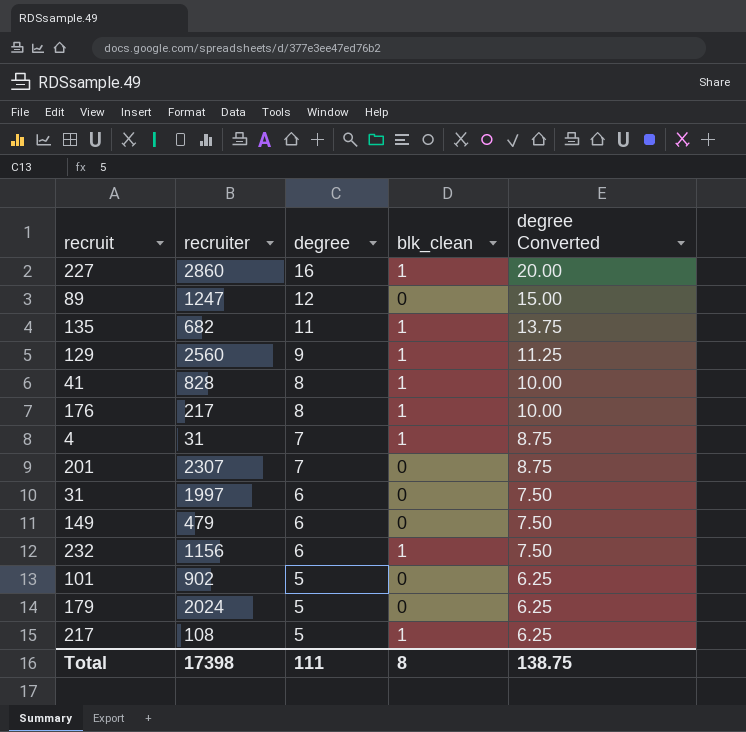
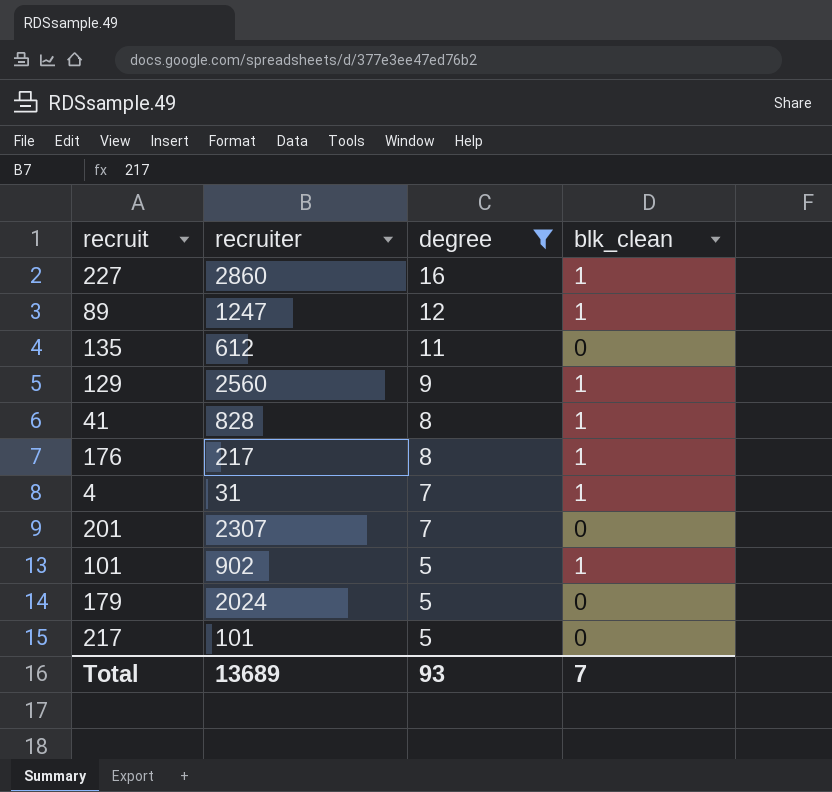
filter: none -> degree != 6
column degree Converted | formula: [degree] * 1.25 -> none
89 | blk_clean: 0 -> 1
135 | recruiter: 682 -> 612
135 | blk_clean: 1 -> 0
101 | blk_clean: 0 -> 1
217 | recruiter: 108 -> 101
217 | blk_clean: 1 -> 0
Total | recruiter: 17398 -> 13689
Total | degree: 111 -> 93
Total | blk_clean: 8 -> 7

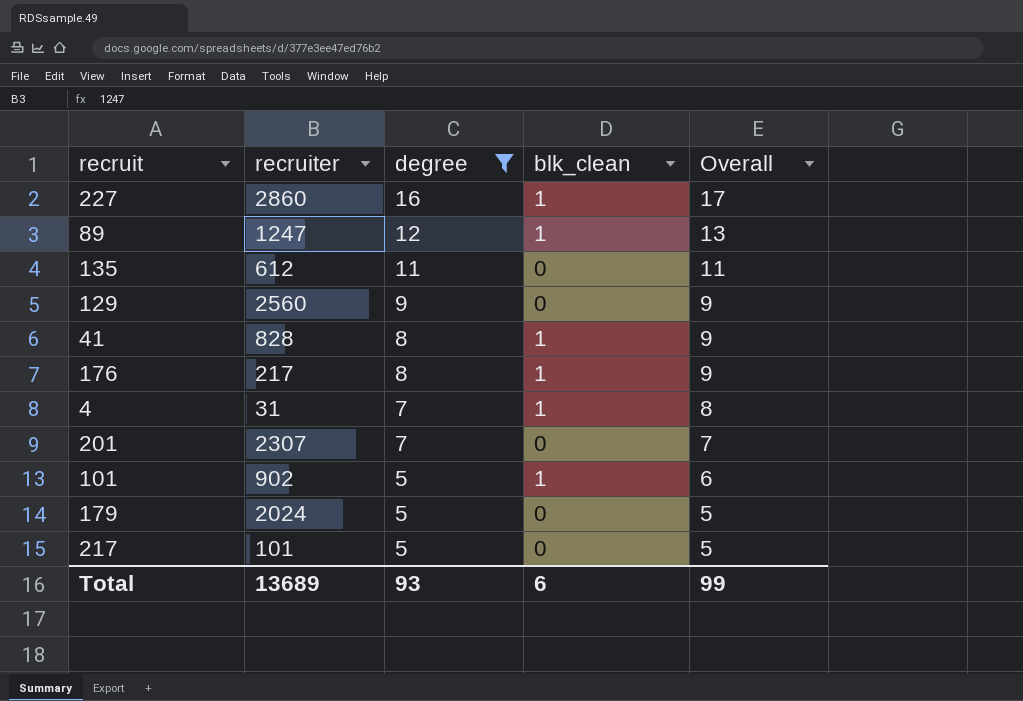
column Overall | formula: none -> [degree] + [blk_clean]
129 | blk_clean: 1 -> 0
Total | blk_clean: 7 -> 6

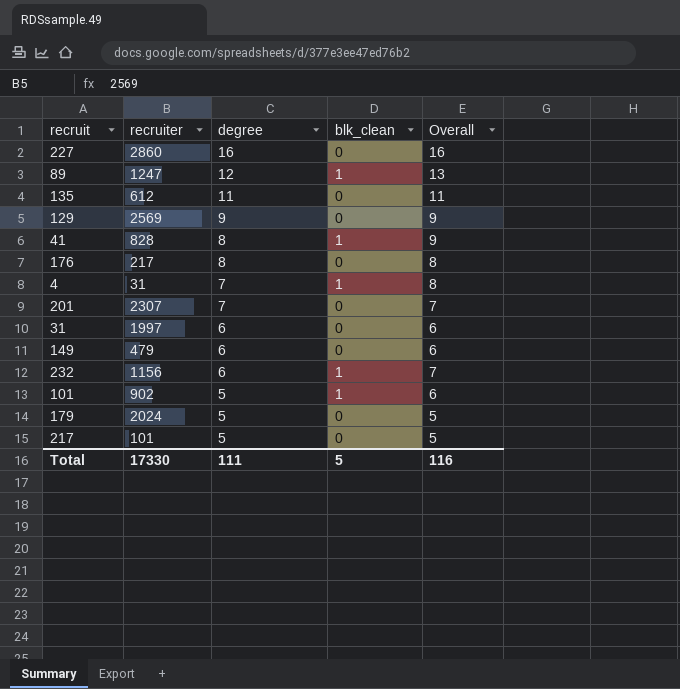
filter: degree != 6 -> none
227 | blk_clean: 1 -> 0
227 | Overall: 17 -> 16
129 | recruiter: 2560 -> 2569
176 | blk_clean: 1 -> 0
176 | Overall: 9 -> 8
Total | recruiter: 13689 -> 17330
Total | degree: 93 -> 111
Total | blk_clean: 6 -> 5
Total | Overall: 99 -> 116

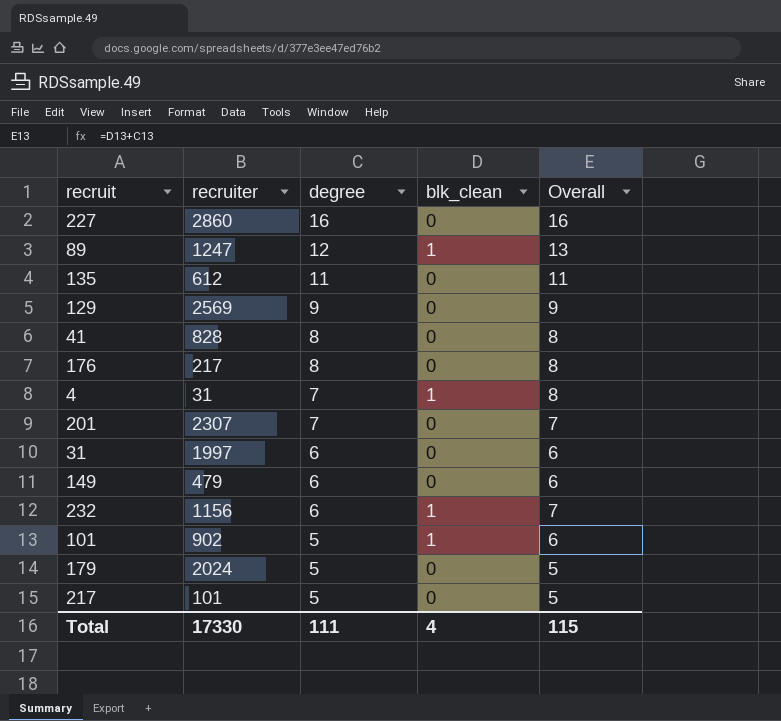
41 | blk_clean: 1 -> 0
41 | Overall: 9 -> 8
Total | blk_clean: 5 -> 4
Total | Overall: 116 -> 115

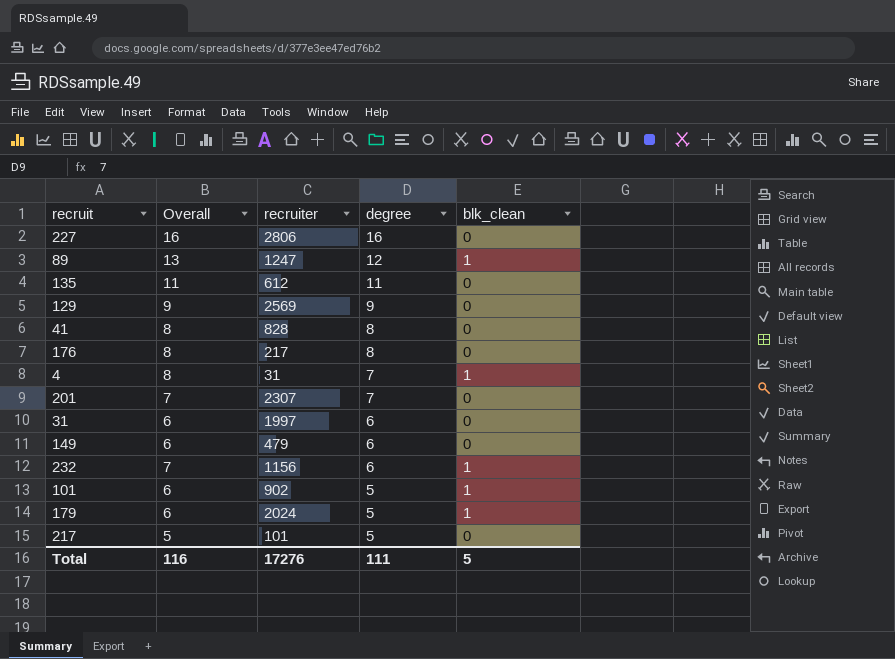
column Overall | position: 5 -> 2
227 | recruiter: 2860 -> 2806
179 | Overall: 5 -> 6
179 | blk_clean: 0 -> 1
Total | Overall: 115 -> 116
Total | recruiter: 17330 -> 17276
Total | blk_clean: 4 -> 5

